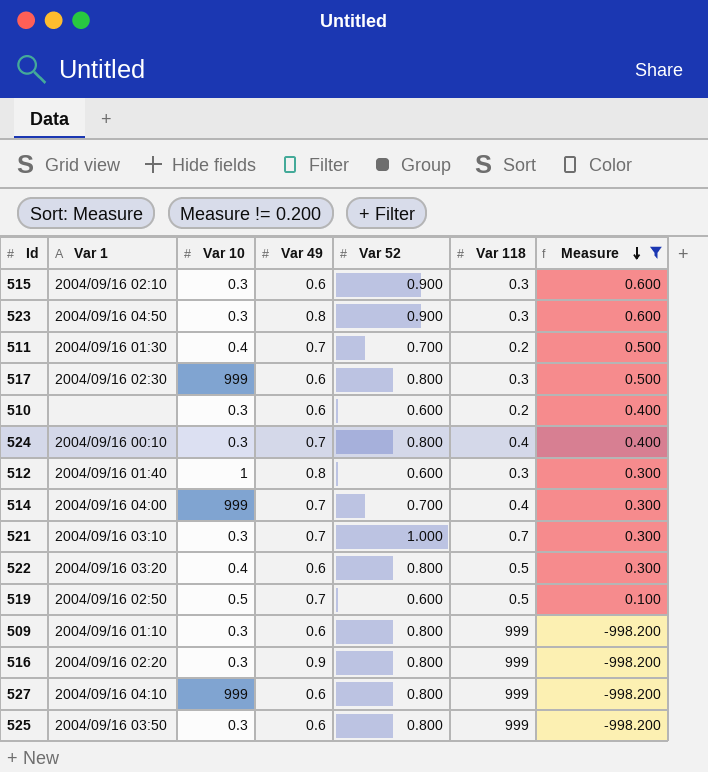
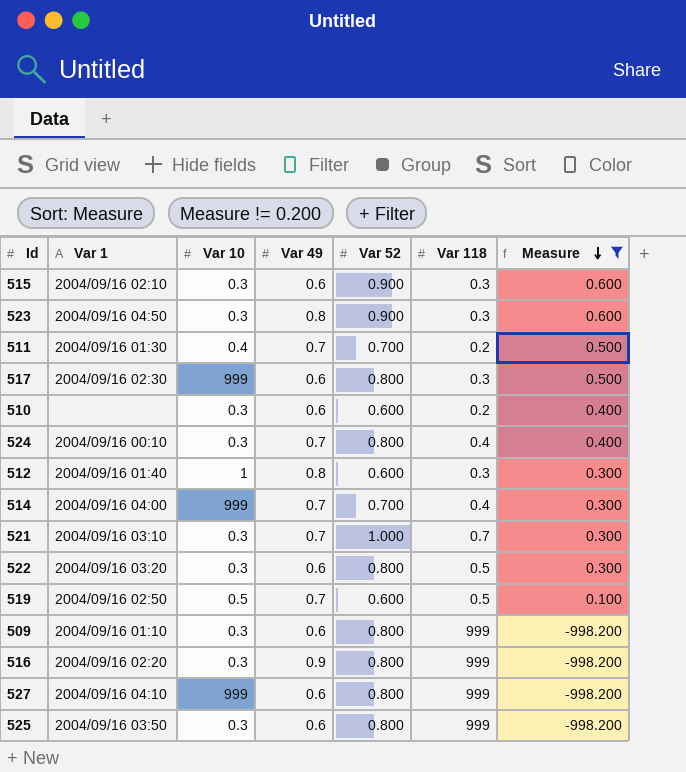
522 | Var 10: 0.4 -> 0.3

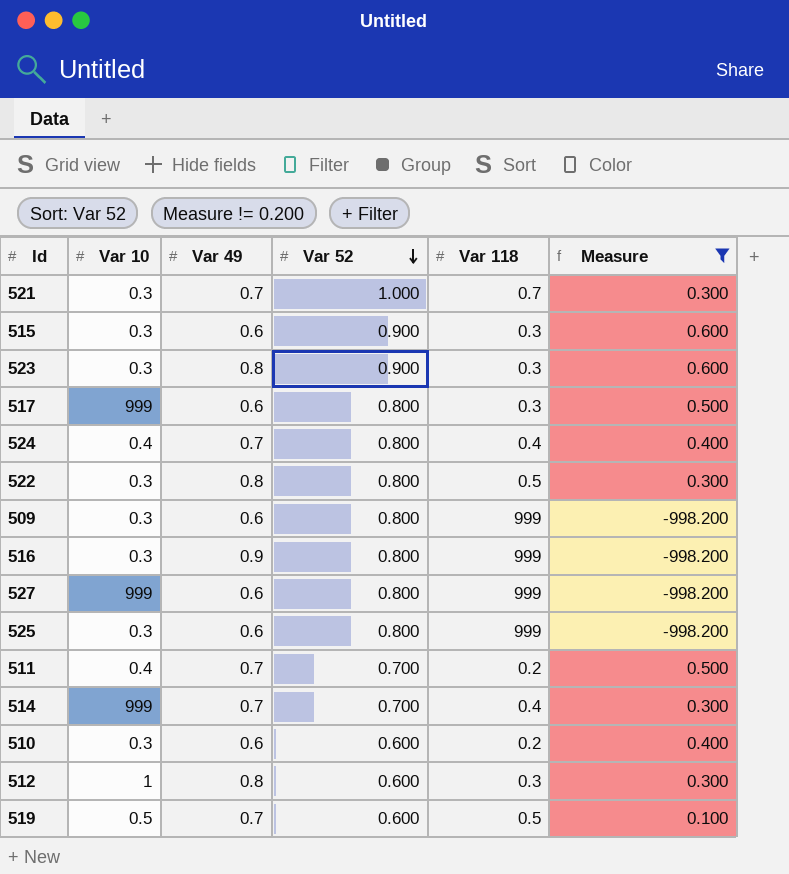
row order: Measure descending -> Var 52 descending
column Var 1 | position: 2 -> none
524 | Var 10: 0.3 -> 0.4
522 | Var 49: 0.6 -> 0.8

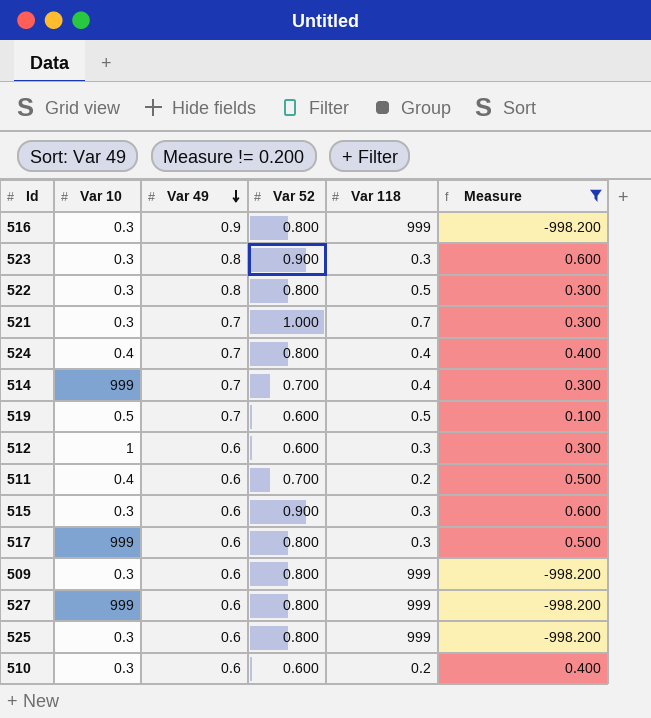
row order: Var 52 descending -> Var 49 descending
512 | Var 49: 0.8 -> 0.6
511 | Var 49: 0.7 -> 0.6

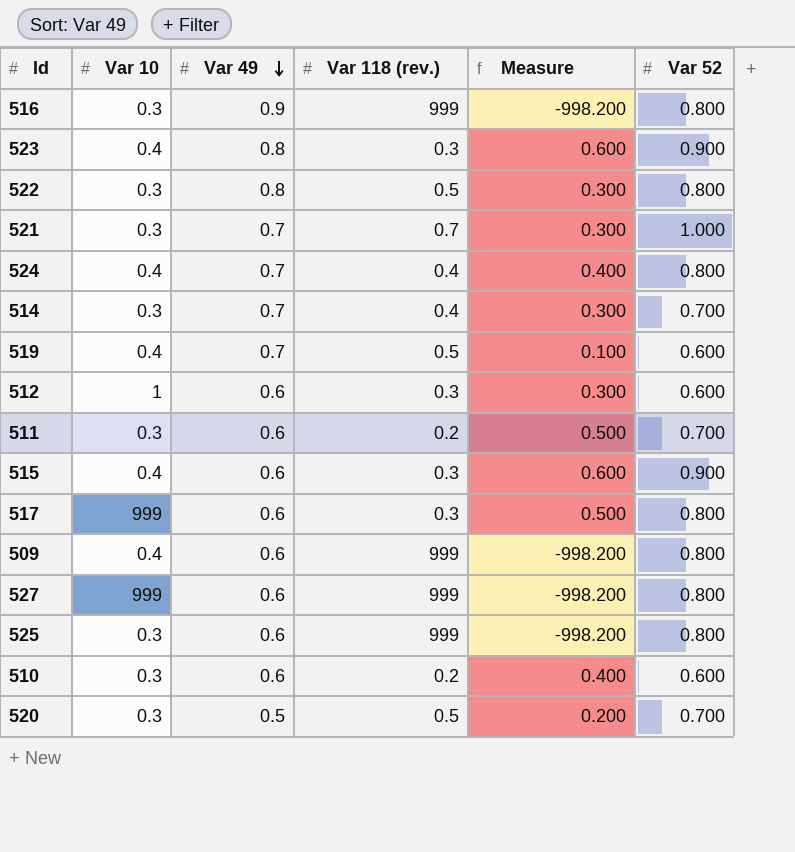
filter: Measure != 0.200 -> none
column name: Var 118 -> Var 118 (rev.)
column Var 52 | position: 4 -> 6
523 | Var 10: 0.3 -> 0.4
514 | Var 10: 999 -> 0.3
519 | Var 10: 0.5 -> 0.4
511 | Var 10: 0.4 -> 0.3
515 | Var 10: 0.3 -> 0.4
509 | Var 10: 0.3 -> 0.4

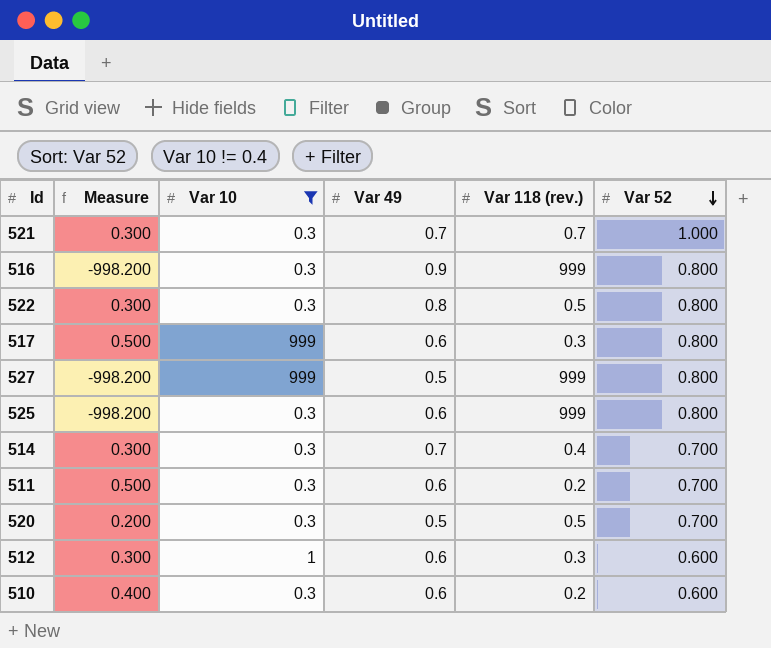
filter: none -> Var 10 != 0.4
row order: Var 49 descending -> Var 52 descending
column Measure | position: 5 -> 2
527 | Var 49: 0.6 -> 0.5

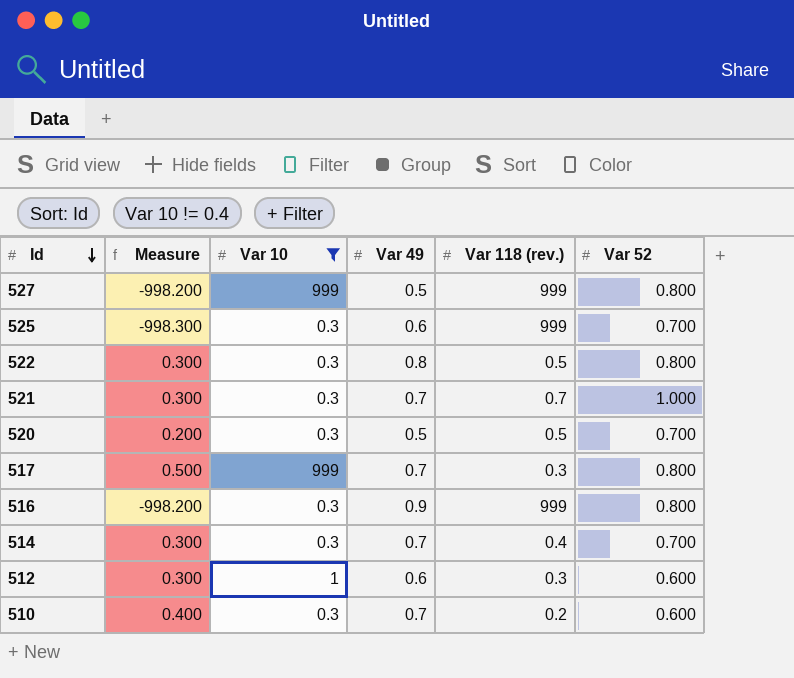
row order: Var 52 descending -> Id descending
row 511: 0.500 | 0.3 | 0.6 | 0.2 | 0.700 -> none
525 | Measure: -998.200 -> -998.300
525 | Var 52: 0.800 -> 0.700
517 | Var 49: 0.6 -> 0.7
510 | Var 49: 0.6 -> 0.7

